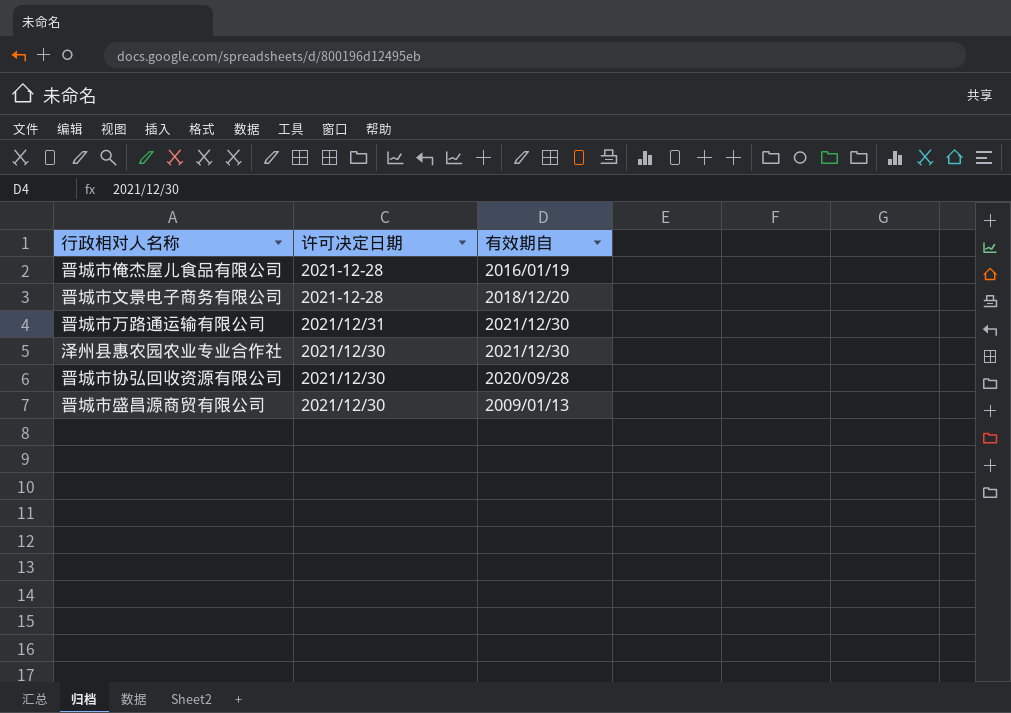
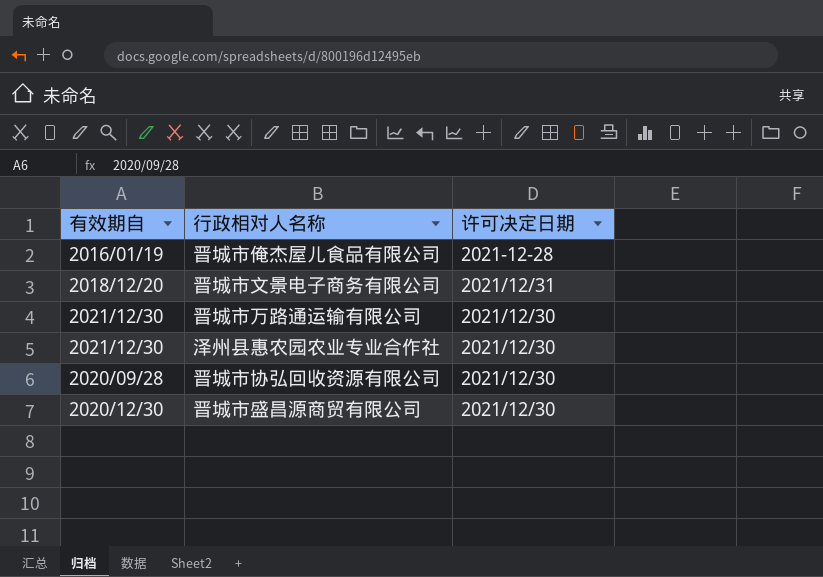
column 有效期自 | position: 3 -> 1
晋城市文景电子商务有限公司 | 许可决定日期: 2021-12-28 -> 2021/12/31
晋城市万路通运输有限公司 | 许可决定日期: 2021/12/31 -> 2021/12/30
晋城市盛昌源商贸有限公司 | 有效期自: 2009/01/13 -> 2020/12/30

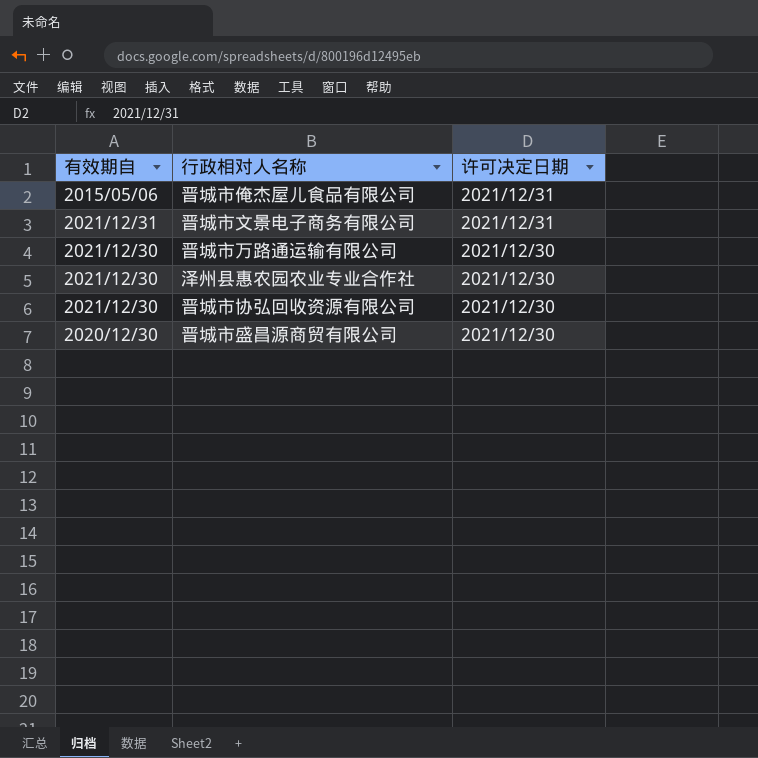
晋城市俺杰屋儿食品有限公司 | 有效期自: 2016/01/19 -> 2015/05/06
晋城市俺杰屋儿食品有限公司 | 许可决定日期: 2021-12-28 -> 2021/12/31
晋城市文景电子商务有限公司 | 有效期自: 2018/12/20 -> 2021/12/31
晋城市协弘回收资源有限公司 | 有效期自: 2020/09/28 -> 2021/12/30

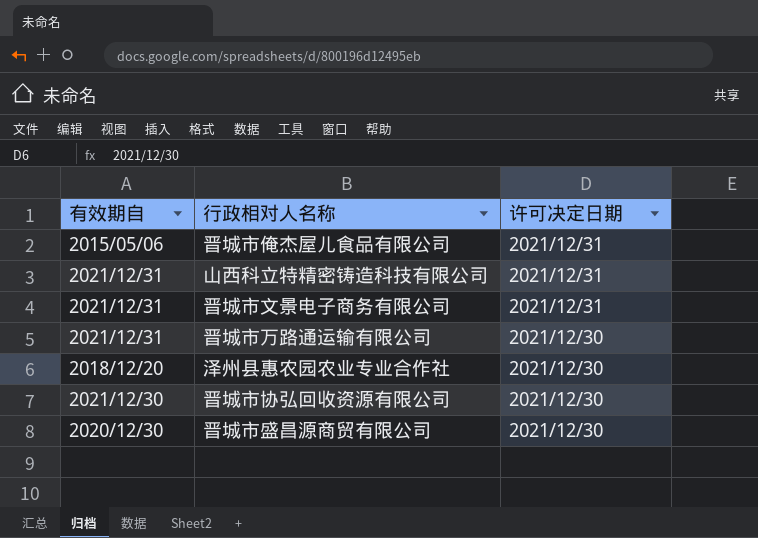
row 山西科立特精密铸造科技有限公司: none -> 2021/12/31 | 2021/12/31
晋城市万路通运输有限公司 | 有效期自: 2021/12/30 -> 2021/12/31
泽州县惠农园农业专业合作社 | 有效期自: 2021/12/30 -> 2018/12/20

